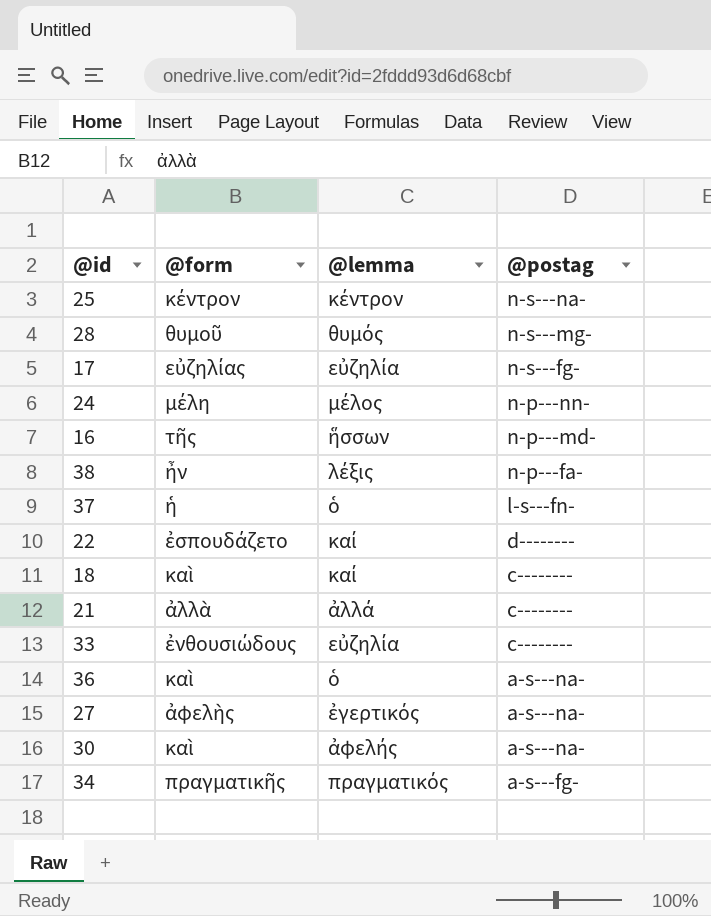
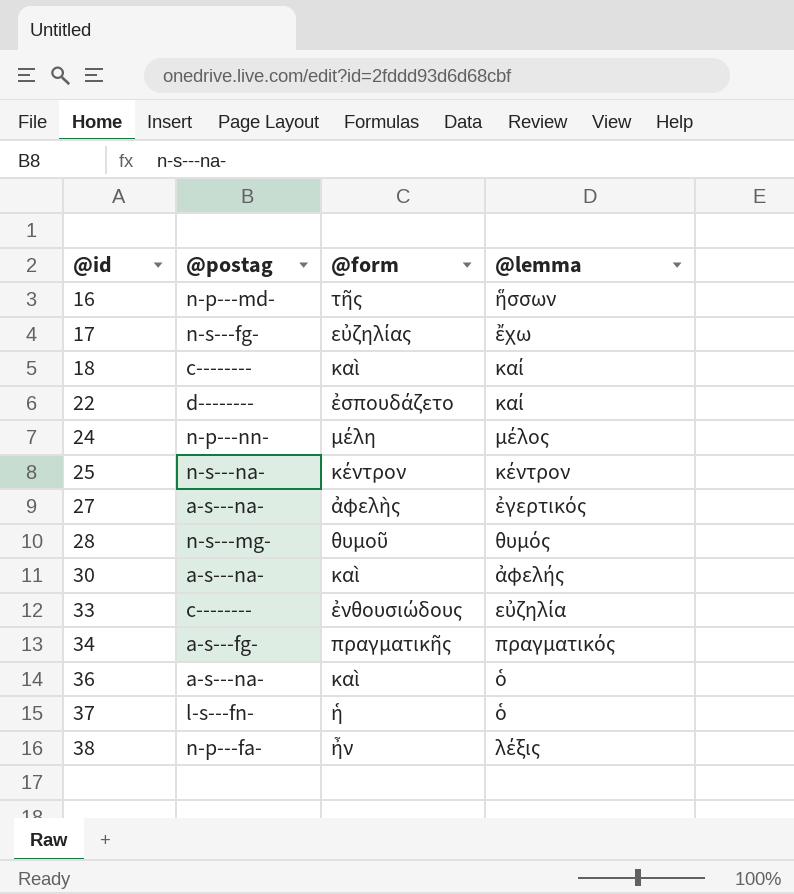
row order: @postag descending -> @id ascending
column @postag | position: 4 -> 2
row 21: ἀλλὰ | ἀλλά | c-------- -> none
17 | @lemma: εὐζηλία -> ἔχω

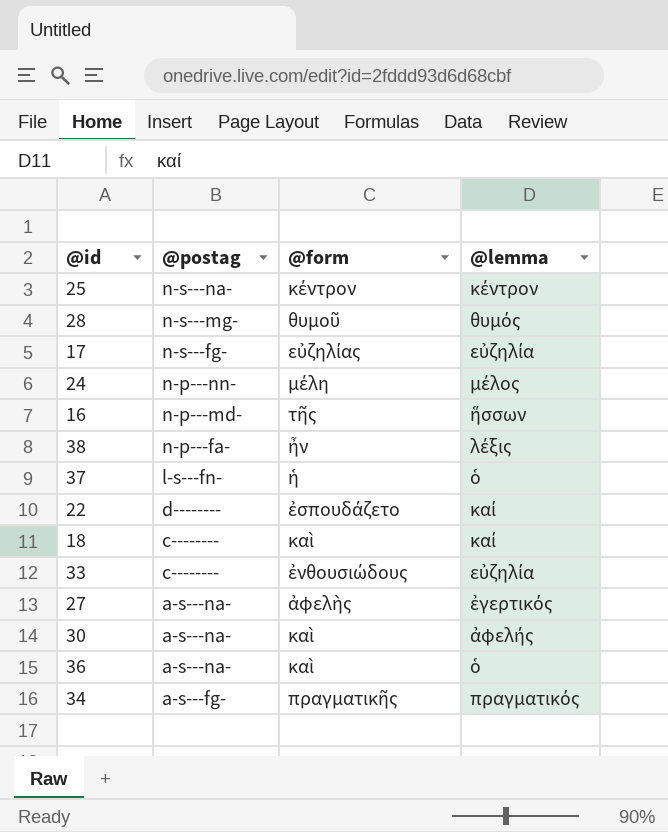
row order: @id ascending -> @postag descending
17 | @lemma: ἔχω -> εὐζηλία

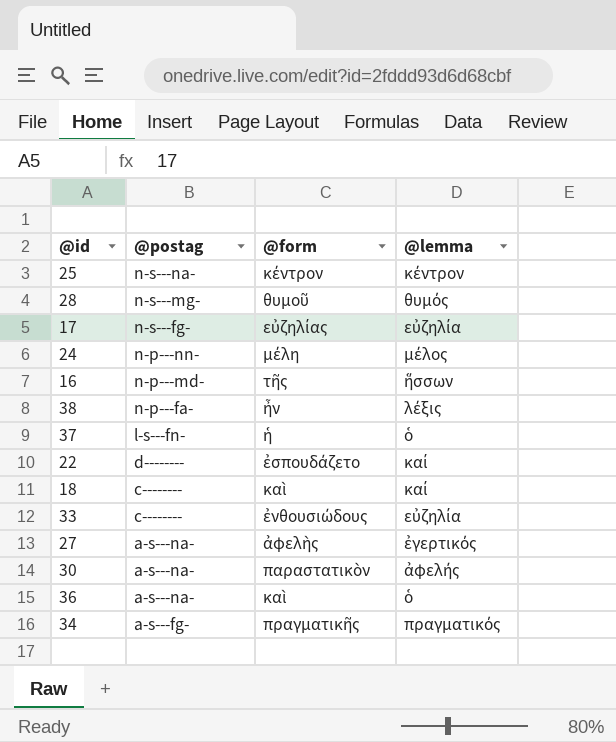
30 | @form: καὶ -> παραστατικὸν

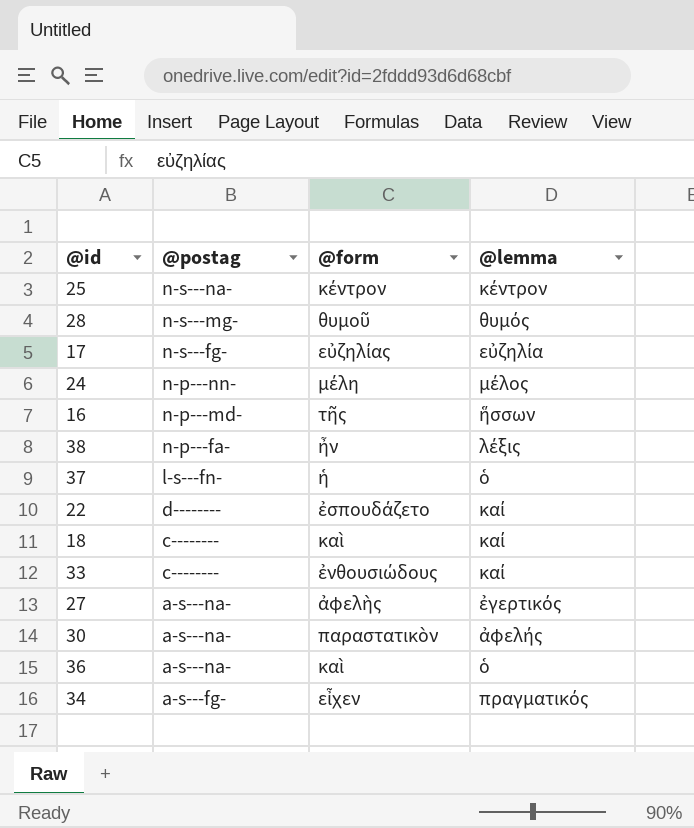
33 | @lemma: εὐζηλία -> καί
34 | @form: πραγματικῆς -> εἶχεν

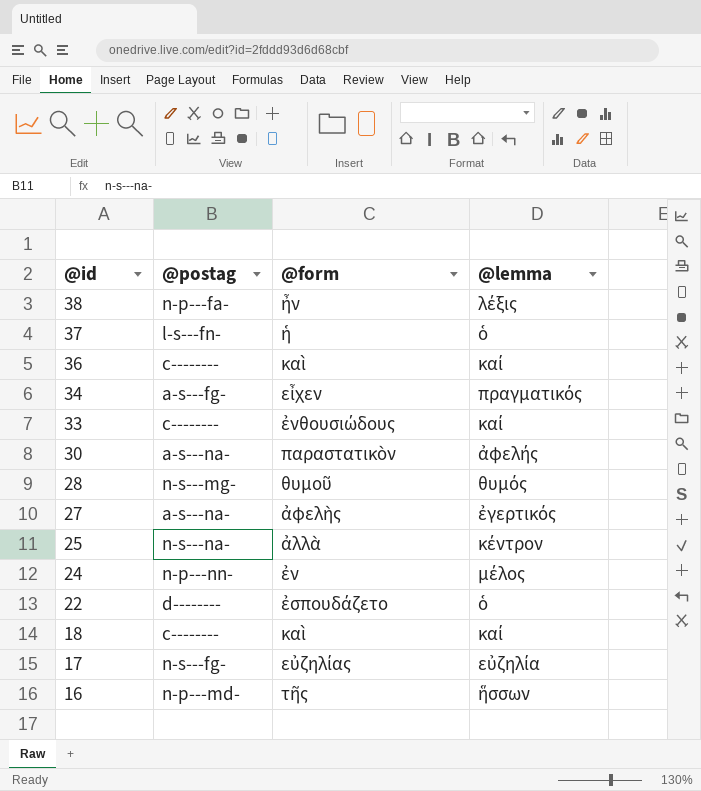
row order: @postag descending -> @id descending
36 | @postag: a-s---na- -> c--------
36 | @lemma: ὁ -> καί
25 | @form: κέντρον -> ἀλλὰ
24 | @form: μέλη -> ἐν
22 | @lemma: καί -> ὁ

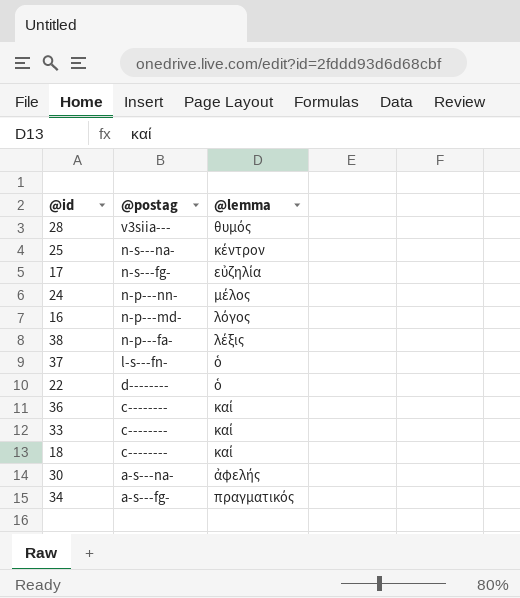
row order: @id descending -> @postag descending
column @form | position: 3 -> none
row 27: a-s---na- | ἀφελὴς | ἐγερτικός -> none
28 | @postag: n-s---mg- -> v3siia---
16 | @lemma: ἥσσων -> λόγος

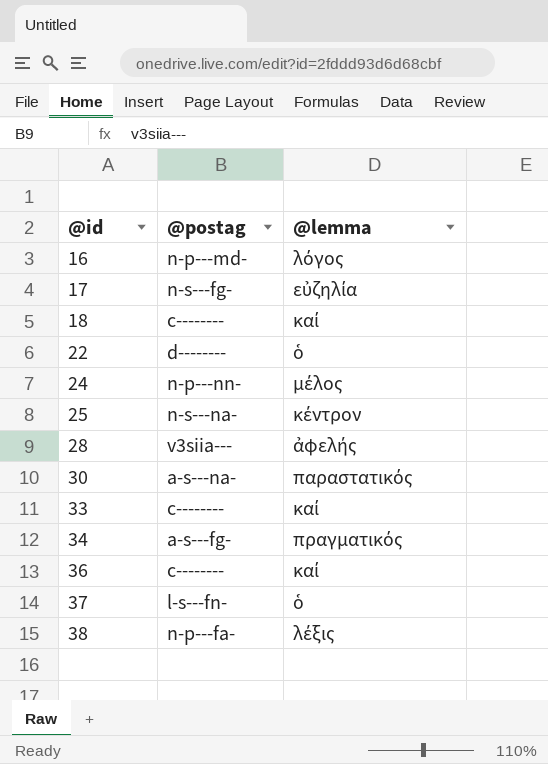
row order: @postag descending -> @id ascending
28 | @lemma: θυμός -> ἀφελής
30 | @lemma: ἀφελής -> παραστατικός

